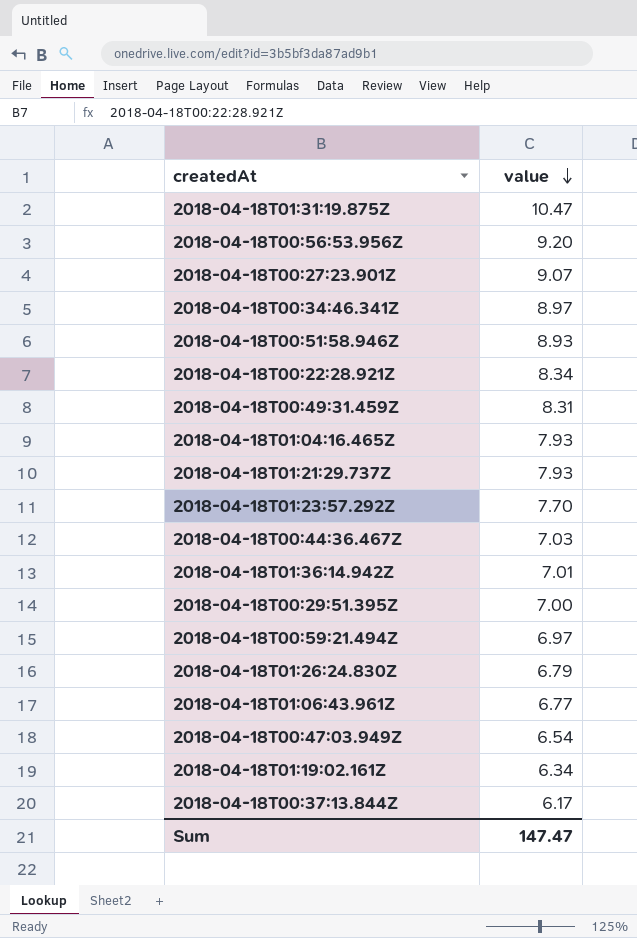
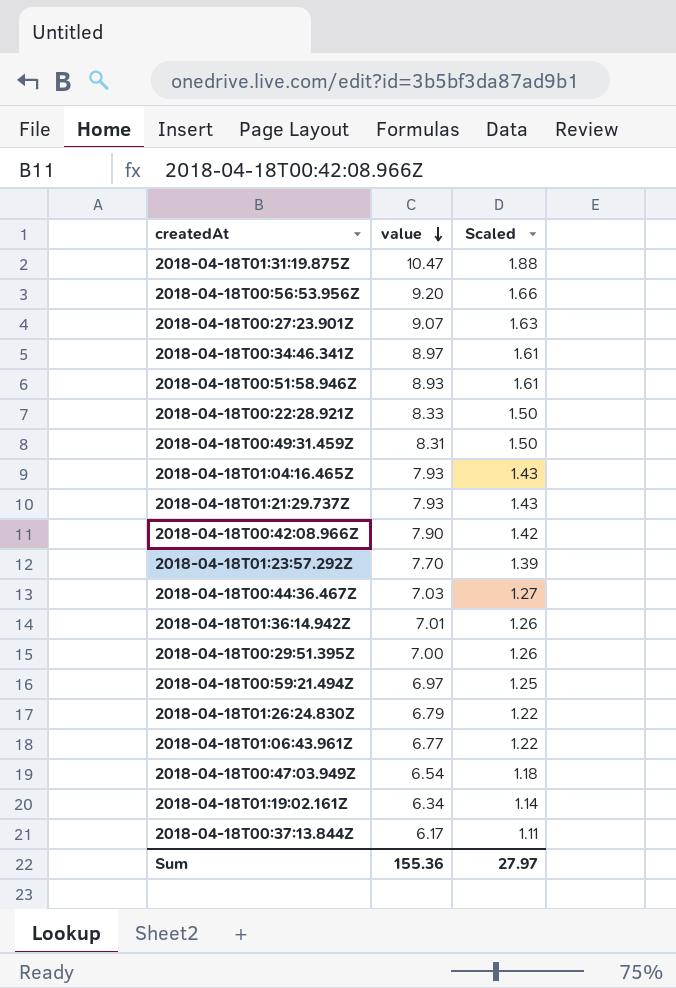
column Scaled | formula: none -> [value] * 0.18
2018-04-18T00:22:28.921Z | value: 8.34 -> 8.33
row 2018-04-18T00:42:08.966Z: none -> 7.90 | 1.42
Sum | value: 147.47 -> 155.36

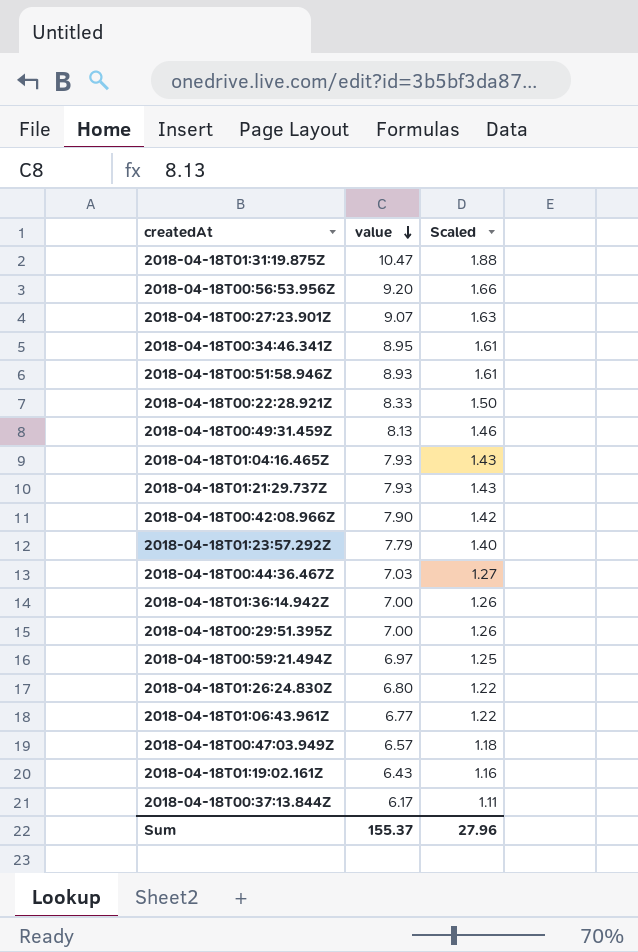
2018-04-18T00:34:46.341Z | value: 8.97 -> 8.95
2018-04-18T00:49:31.459Z | value: 8.31 -> 8.13
2018-04-18T00:49:31.459Z | Scaled: 1.50 -> 1.46
2018-04-18T01:23:57.292Z | value: 7.70 -> 7.79
2018-04-18T01:23:57.292Z | Scaled: 1.39 -> 1.40
2018-04-18T01:36:14.942Z | value: 7.01 -> 7.00
2018-04-18T01:26:24.830Z | value: 6.79 -> 6.80
2018-04-18T00:47:03.949Z | value: 6.54 -> 6.57
2018-04-18T01:19:02.161Z | value: 6.34 -> 6.43
2018-04-18T01:19:02.161Z | Scaled: 1.14 -> 1.16
Sum | value: 155.36 -> 155.37
Sum | Scaled: 27.97 -> 27.96

